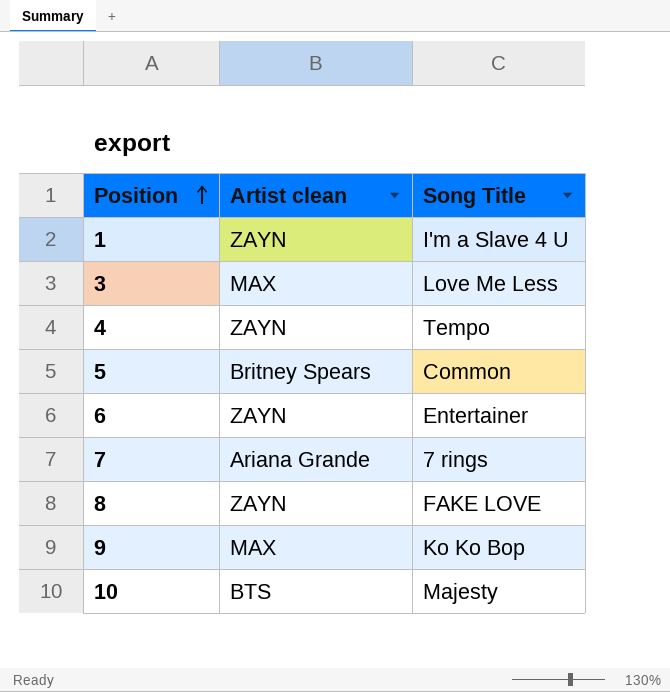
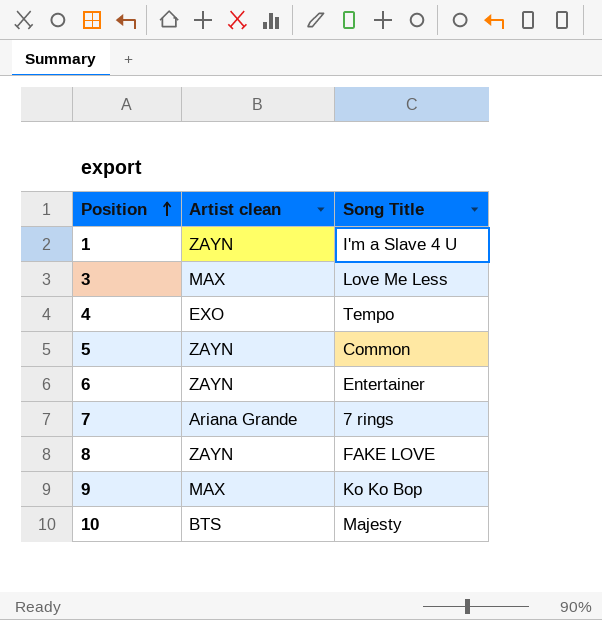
4 | Artist clean: ZAYN -> EXO
5 | Artist clean: Britney Spears -> ZAYN

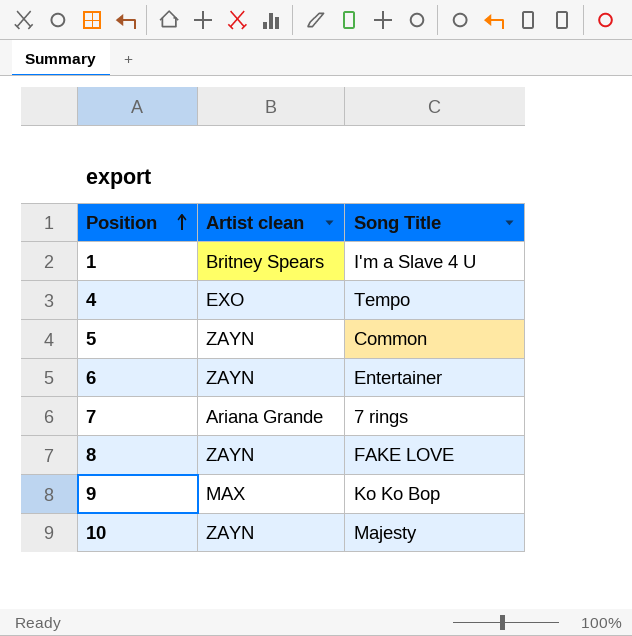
row 3: MAX | Love Me Less -> none
1 | Artist clean: ZAYN -> Britney Spears
10 | Artist clean: BTS -> ZAYN

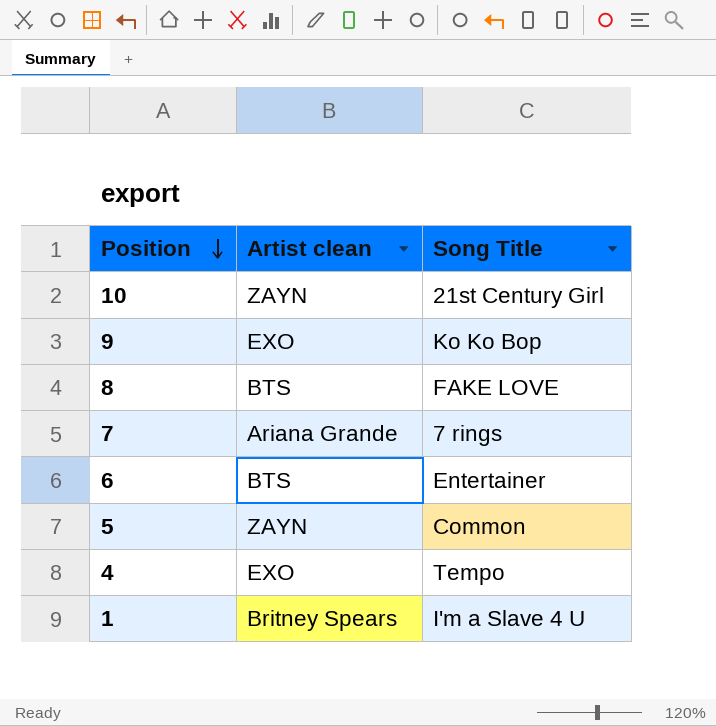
row order: Position ascending -> Position descending
10 | Song Title: Majesty -> 21st Century Girl
9 | Artist clean: MAX -> EXO
8 | Artist clean: ZAYN -> BTS
6 | Artist clean: ZAYN -> BTS

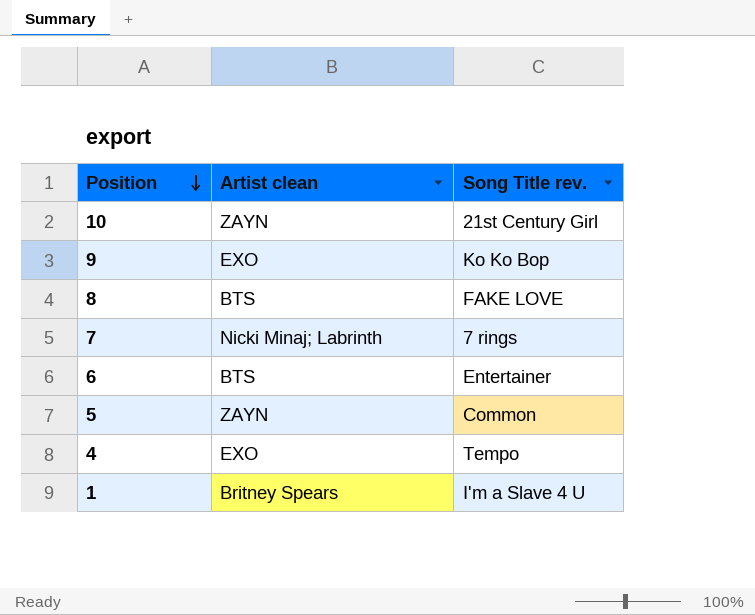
column name: Song Title -> Song Title rev.
7 | Artist clean: Ariana Grande -> Nicki Minaj; Labrinth

